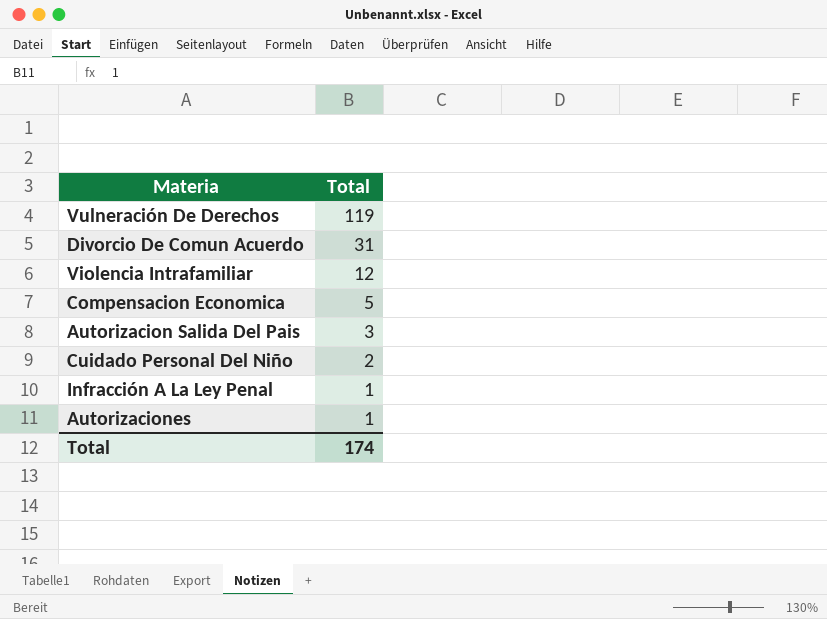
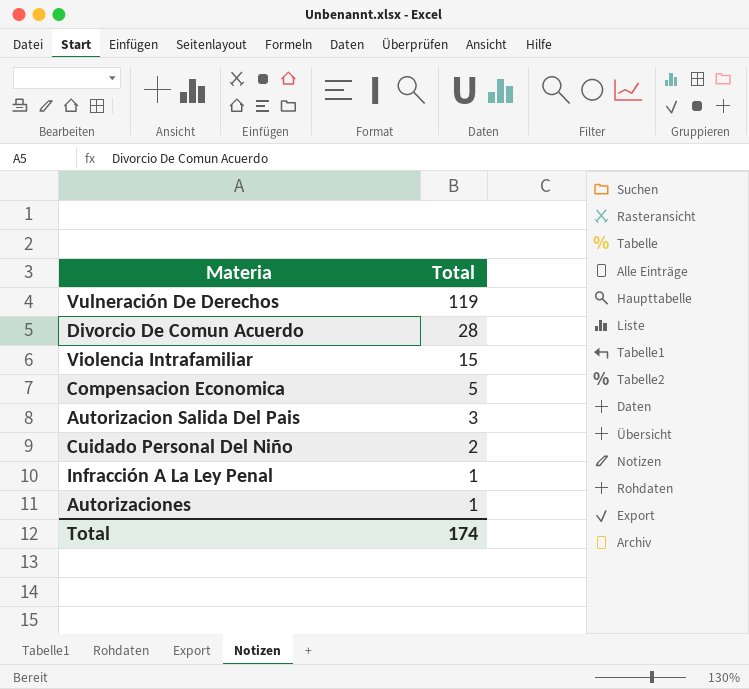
Divorcio De Comun Acuerdo | Total: 31 -> 28
Violencia Intrafamiliar | Total: 12 -> 15

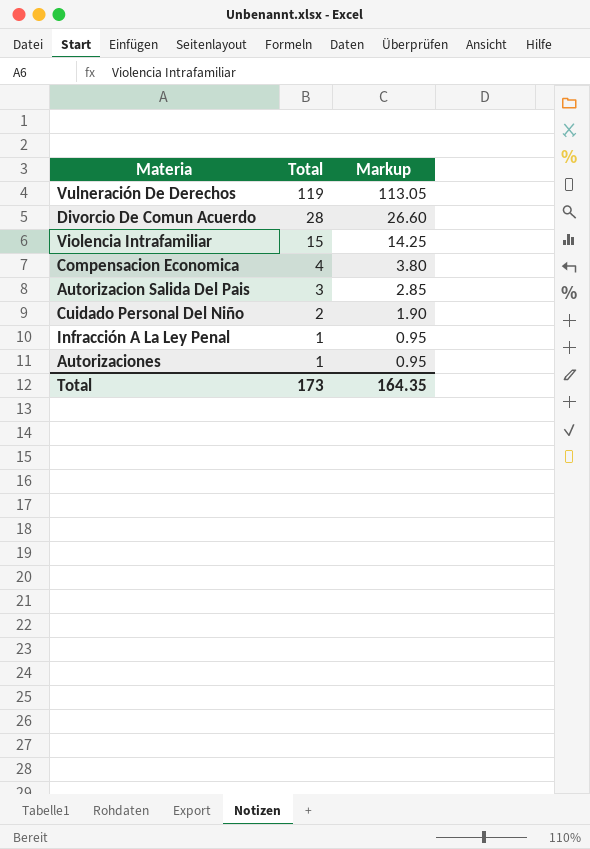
column Markup | formula: none -> [Total] * 0.95
Compensacion Economica | Total: 5 -> 4
Total | Total: 174 -> 173

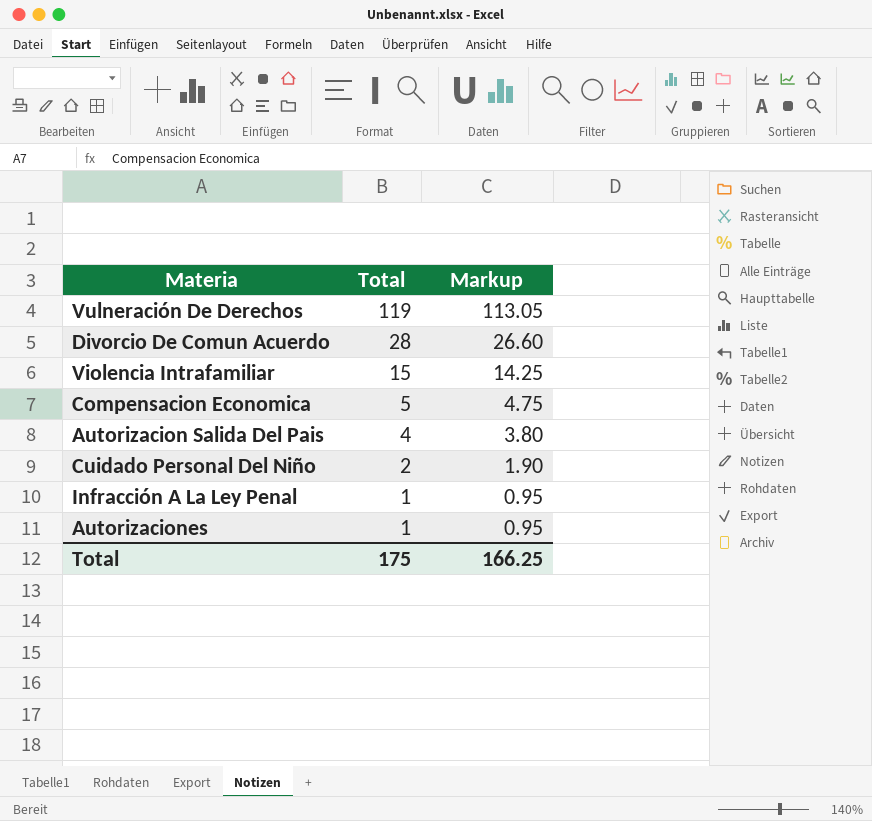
Compensacion Economica | Total: 4 -> 5
Compensacion Economica | Markup: 3.80 -> 4.75
Autorizacion Salida Del Pais | Total: 3 -> 4
Autorizacion Salida Del Pais | Markup: 2.85 -> 3.80
Total | Total: 173 -> 175
Total | Markup: 164.35 -> 166.25

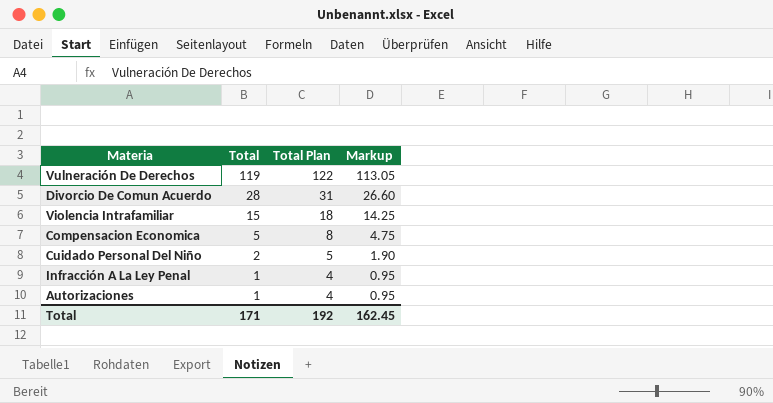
column Total Plan | formula: none -> [Total] + 3
row Autorizacion Salida Del Pais: 4 | 3.80 -> none
Total | Total: 175 -> 171
Total | Markup: 166.25 -> 162.45

